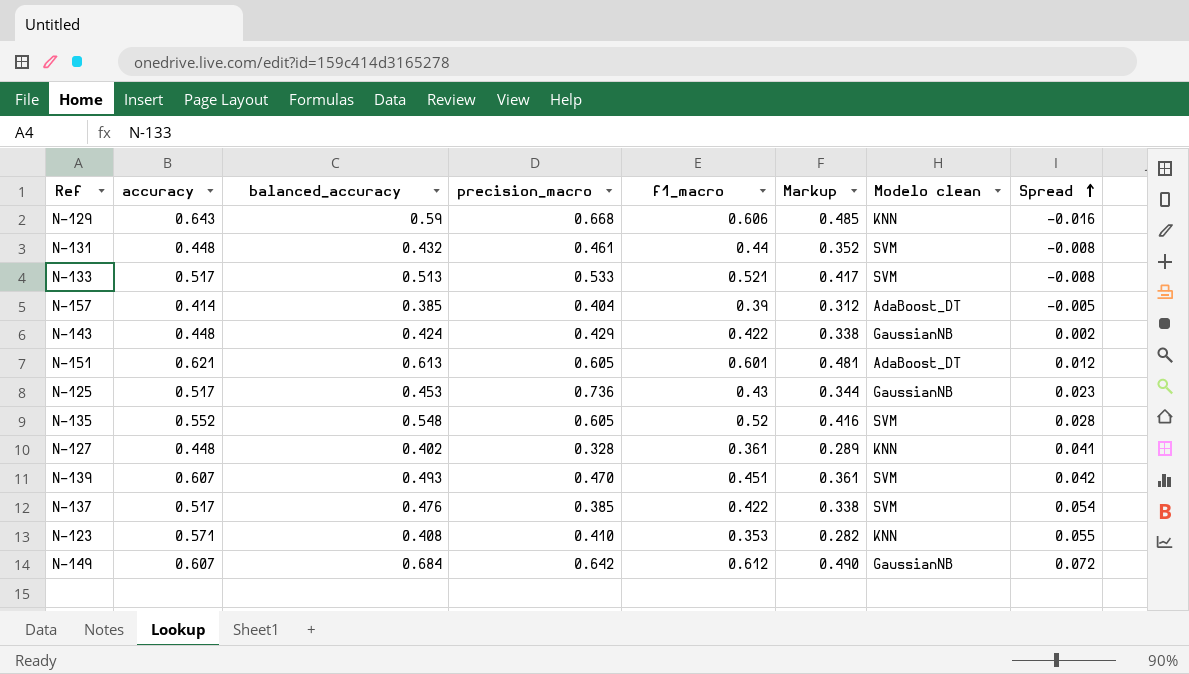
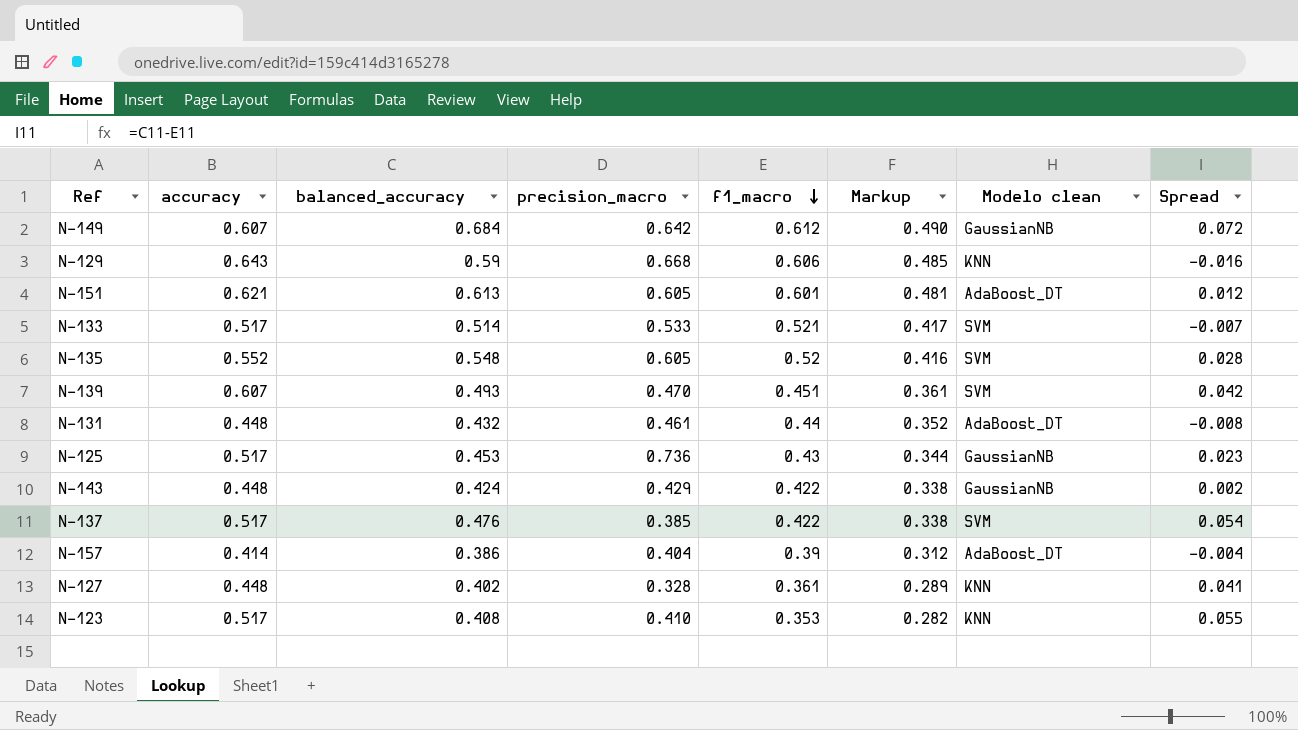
row order: Spread ascending -> f1_macro descending
N-133 | balanced_accuracy: 0.513 -> 0.514
N-133 | Spread: -0.008 -> -0.007
N-131 | Modelo clean: SVM -> AdaBoost_DT
N-157 | balanced_accuracy: 0.385 -> 0.386
N-157 | Spread: -0.005 -> -0.004
N-123 | accuracy: 0.571 -> 0.517

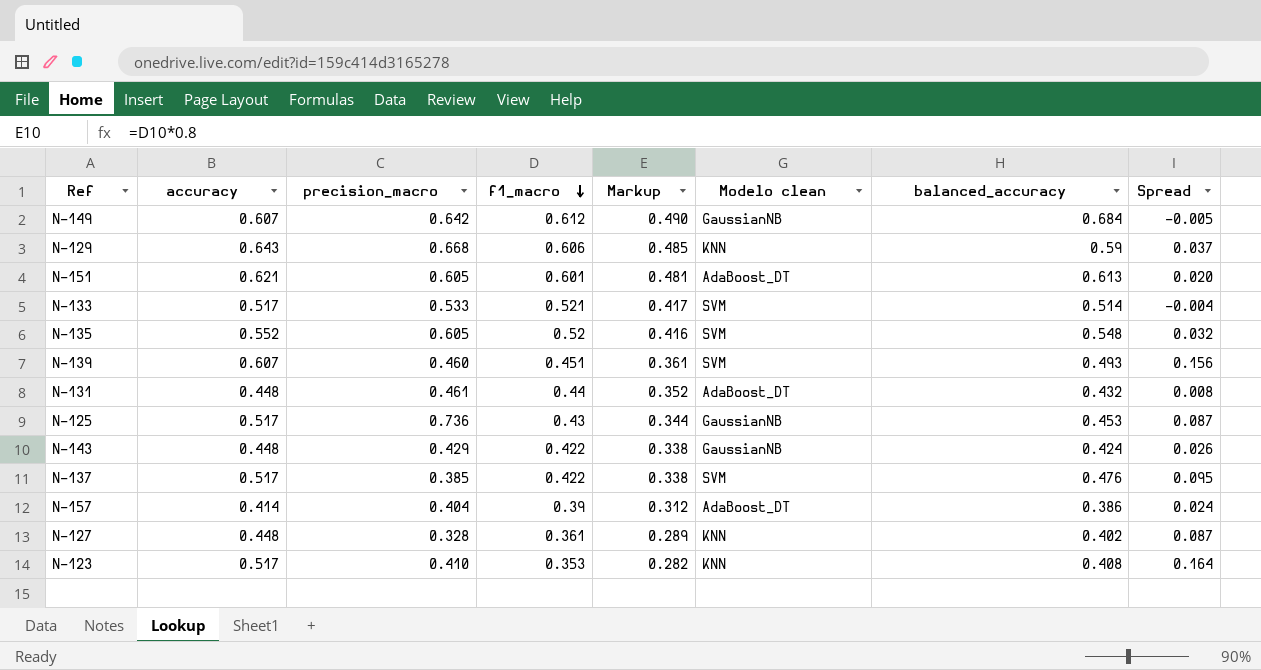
column balanced_accuracy | position: 3 -> 7
column Spread | formula: [balanced_accuracy] - [f1_macro] -> [accuracy] - [f1_macro]
N-139 | precision_macro: 0.470 -> 0.460

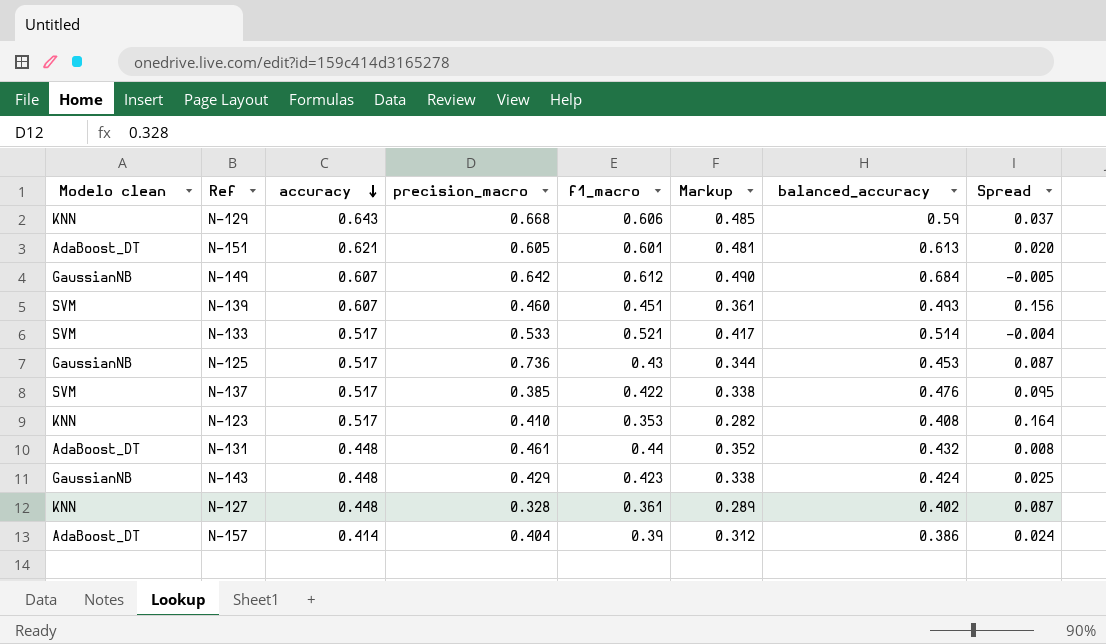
row order: f1_macro descending -> accuracy descending
column Modelo clean | position: 6 -> 1
row N-135: 0.552 | 0.605 | 0.52 | 0.416 | SVM | 0.548 | 0.032 -> none
N-143 | f1_macro: 0.422 -> 0.423
N-143 | Spread: 0.026 -> 0.025

